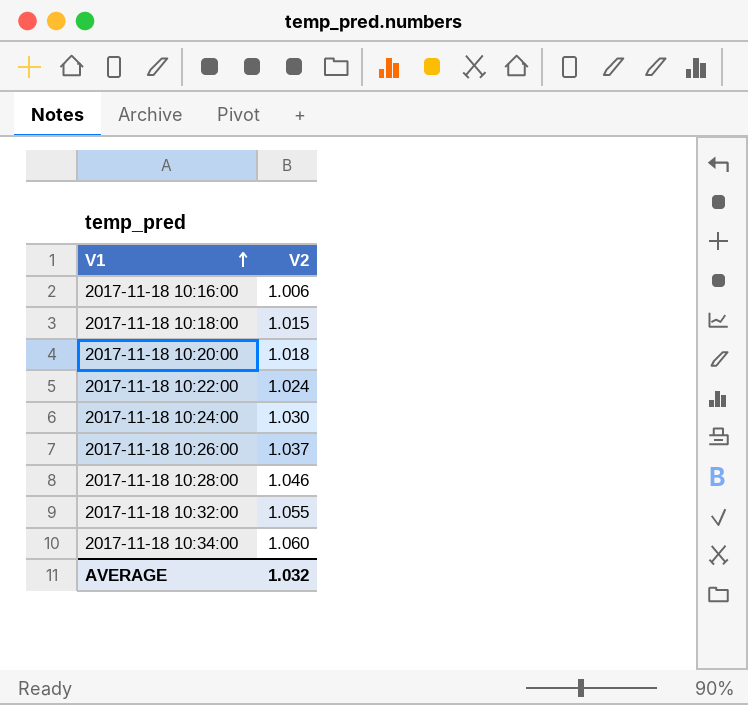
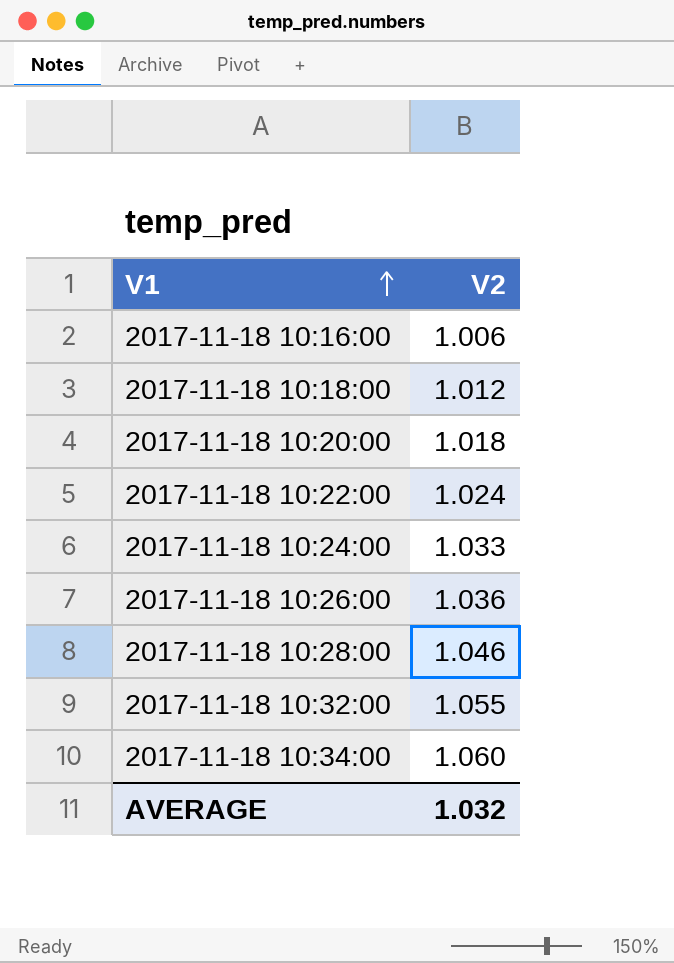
2017-11-18 10:18:00 | V2: 1.015 -> 1.012
2017-11-18 10:24:00 | V2: 1.030 -> 1.033
2017-11-18 10:26:00 | V2: 1.037 -> 1.036

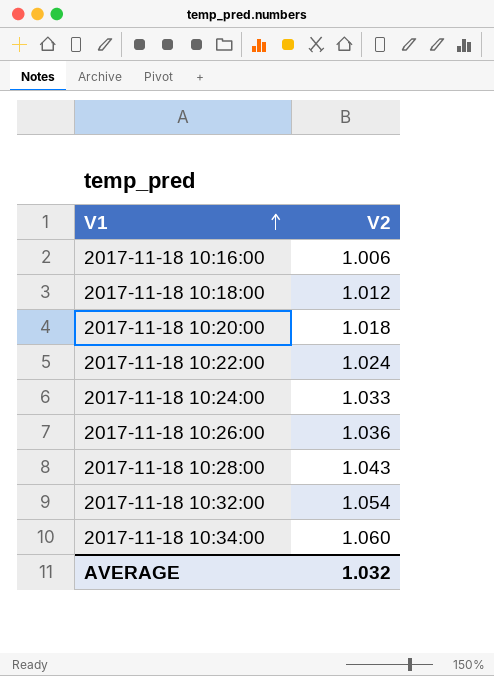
2017-11-18 10:28:00 | V2: 1.046 -> 1.043
2017-11-18 10:32:00 | V2: 1.055 -> 1.054

